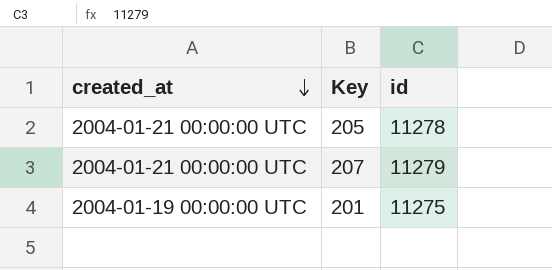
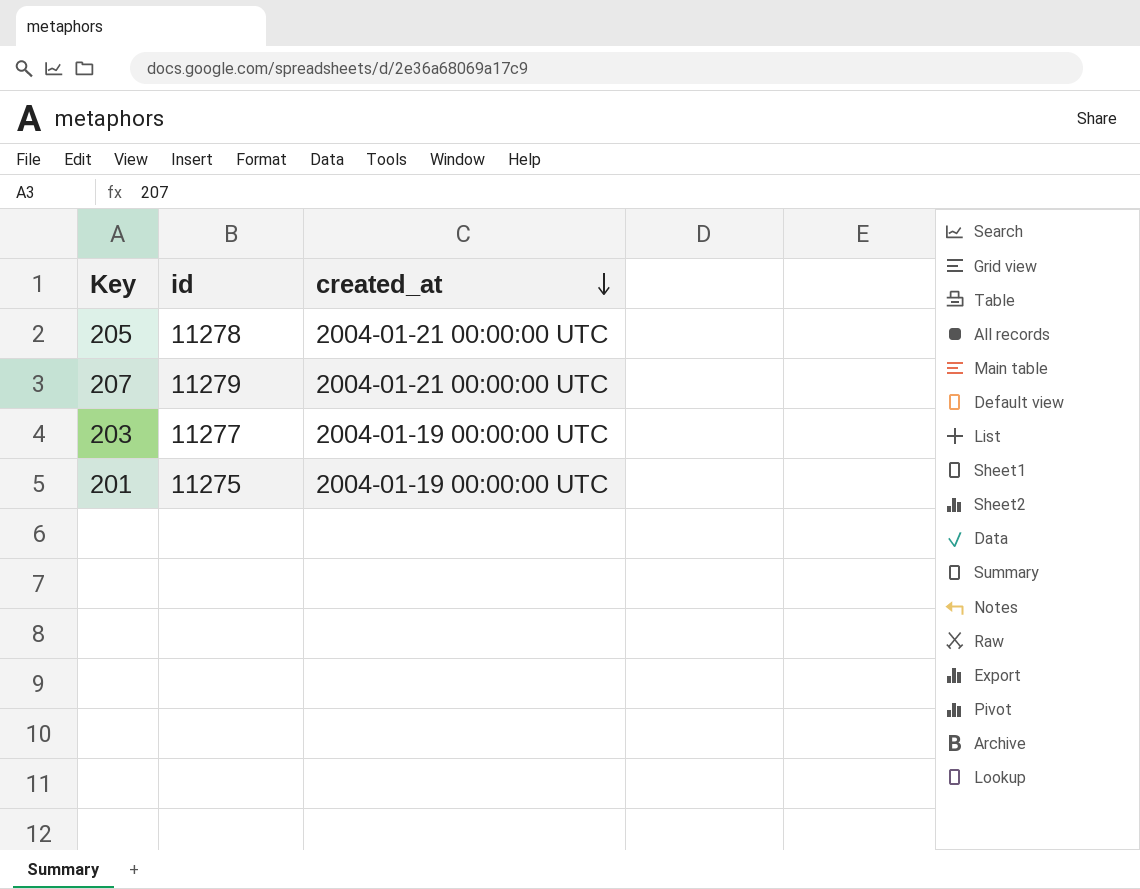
column created_at | position: 1 -> 3
row 203: none -> 11277 | 2004-01-19 00:00:00 UTC

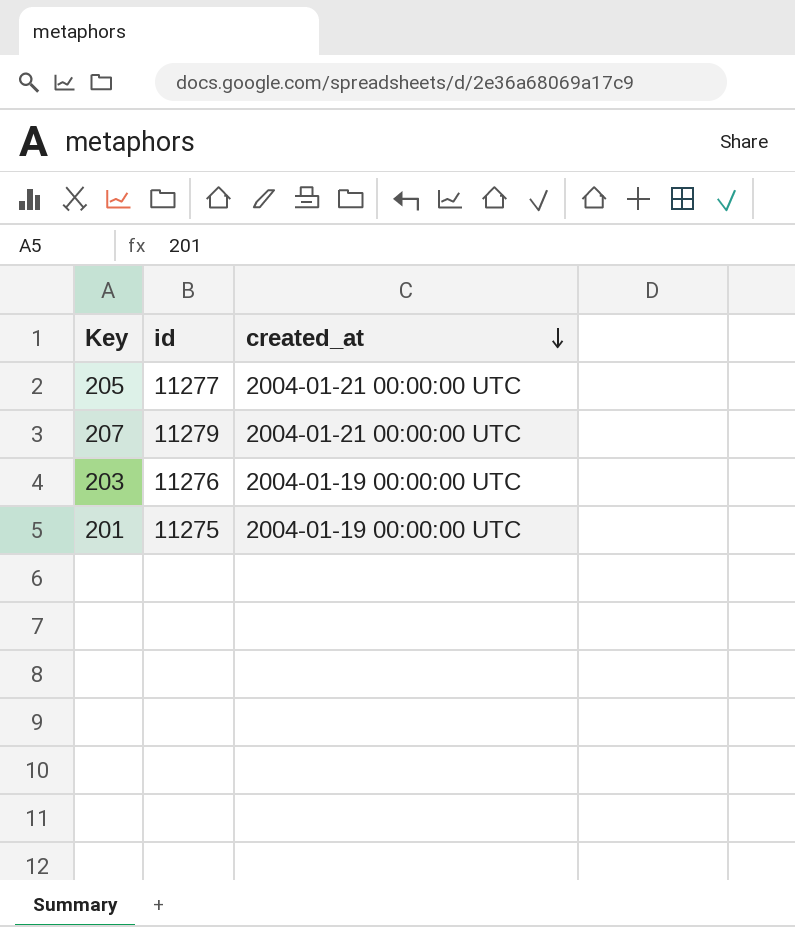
205 | id: 11278 -> 11277
203 | id: 11277 -> 11276

